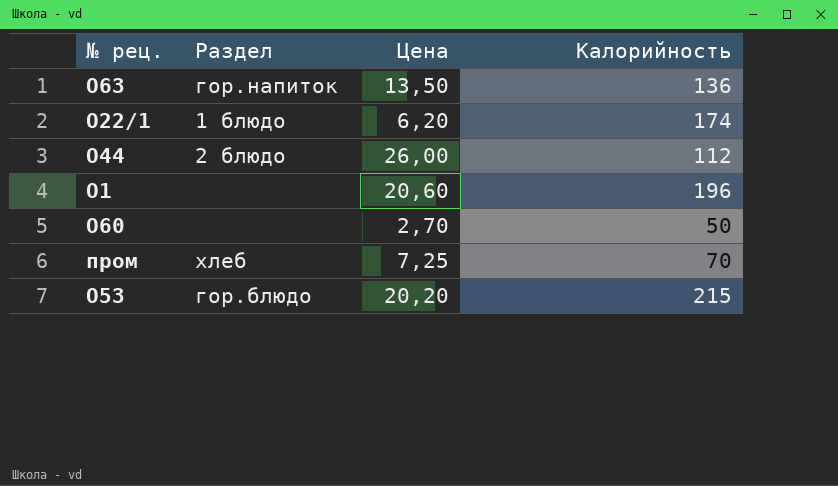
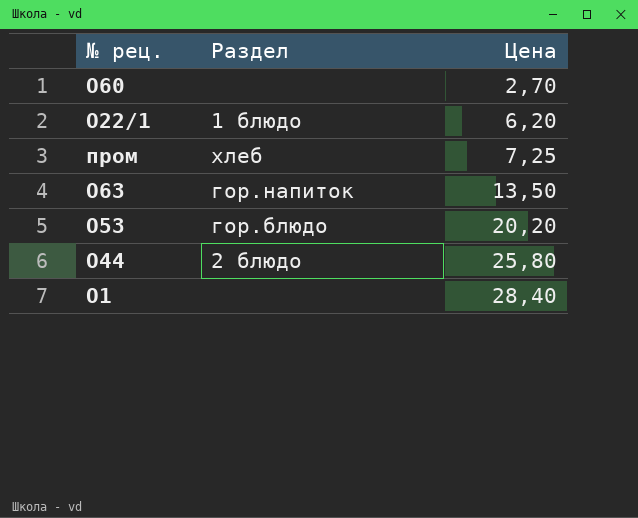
row order: none -> Цена ascending
column Калорийность | position: 4 -> none
О44 | Цена: 26,00 -> 25,80
О1 | Цена: 20,60 -> 28,40

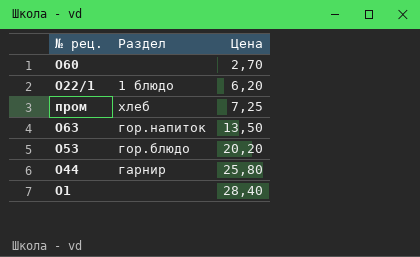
О44 | Раздел: 2 блюдо -> гарнир

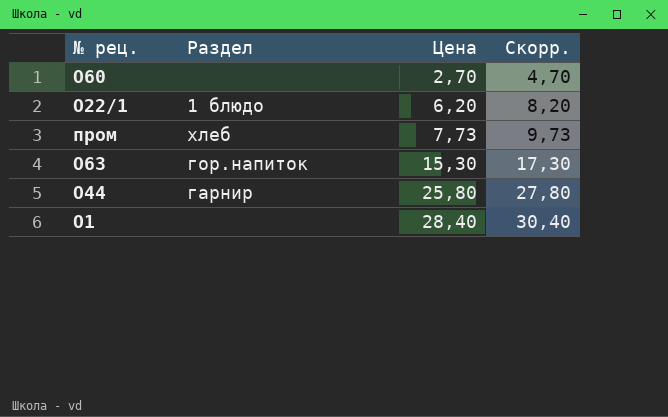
column Скорр. | formula: none -> [Цена] + 2
row О53: гор.блюдо | 20,20 -> none
пром | Цена: 7,25 -> 7,73
О63 | Цена: 13,50 -> 15,30

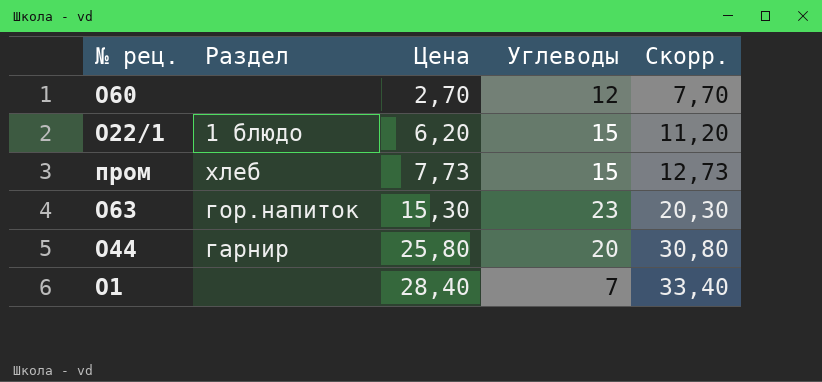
column Углеводы | position: none -> 4
column Скорр. | formula: [Цена] + 2 -> [Цена] + 5

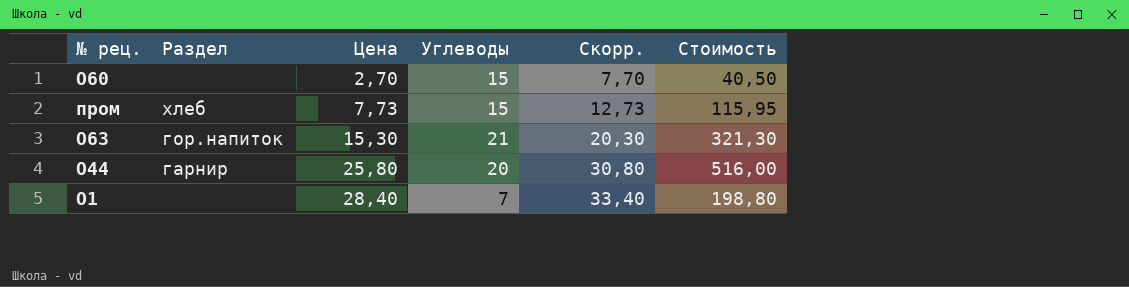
column Стоимость | formula: none -> [Цена] * [Углеводы]
row О22/1: 1 блюдо | 6,20 | 15 | 11,20 -> none
О60 | Углеводы: 12 -> 15
О63 | Углеводы: 23 -> 21

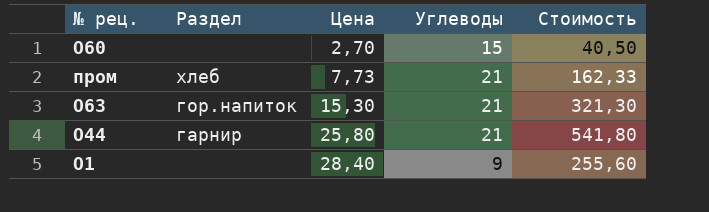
column Скорр. | formula: [Цена] + 5 -> none
пром | Углеводы: 15 -> 21
пром | Стоимость: 115,95 -> 162,33
О44 | Углеводы: 20 -> 21
О44 | Стоимость: 516,00 -> 541,80
О1 | Углеводы: 7 -> 9
О1 | Стоимость: 198,80 -> 255,60

